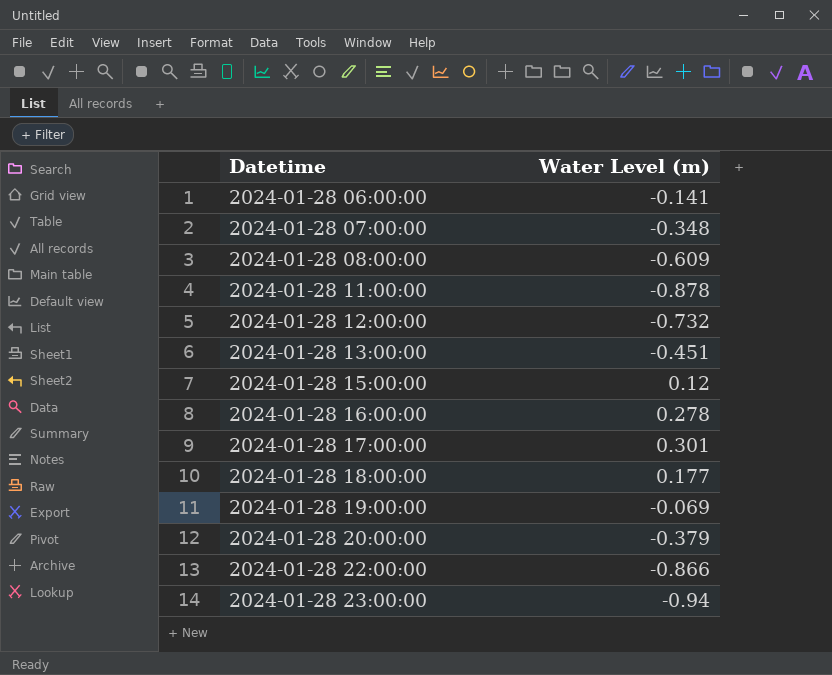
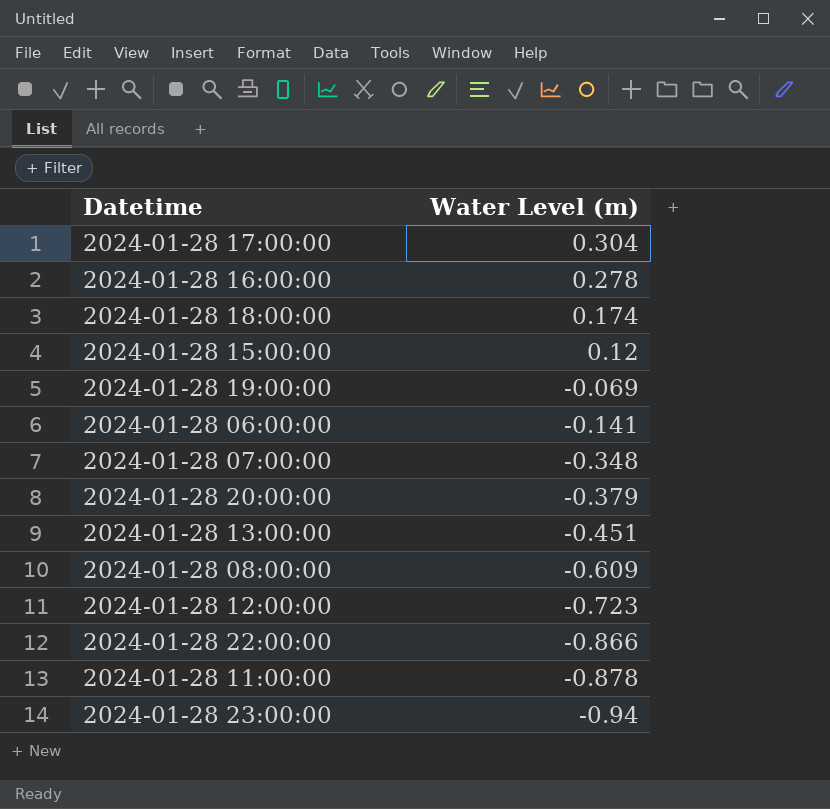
row order: Datetime ascending -> Water Level (m) descending
2024-01-28 17:00:00 | Water Level (m): 0.301 -> 0.304
2024-01-28 18:00:00 | Water Level (m): 0.177 -> 0.174
2024-01-28 12:00:00 | Water Level (m): -0.732 -> -0.723

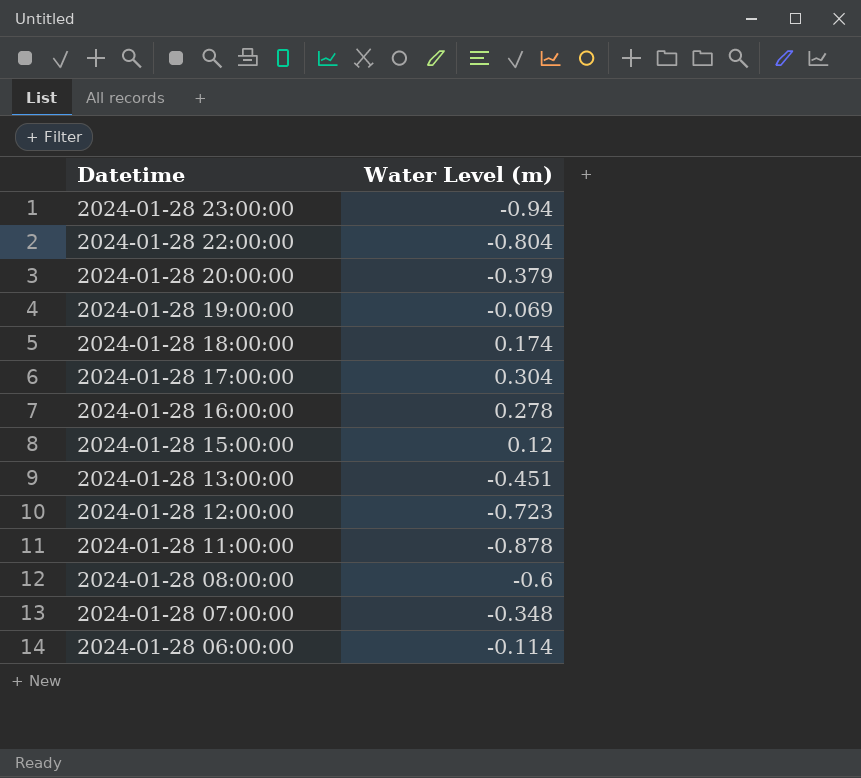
row order: Water Level (m) descending -> Datetime descending
2024-01-28 22:00:00 | Water Level (m): -0.866 -> -0.804
2024-01-28 08:00:00 | Water Level (m): -0.609 -> -0.6
2024-01-28 06:00:00 | Water Level (m): -0.141 -> -0.114

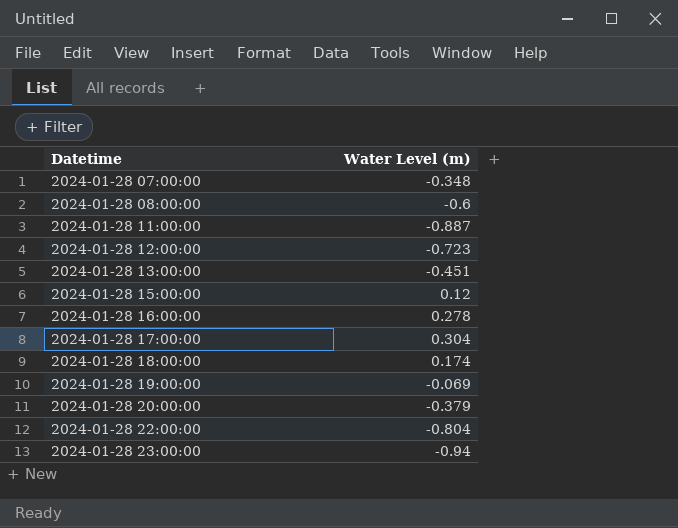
row order: Datetime descending -> Datetime ascending
row 2024-01-28 06:00:00: -0.114 -> none
2024-01-28 11:00:00 | Water Level (m): -0.878 -> -0.887

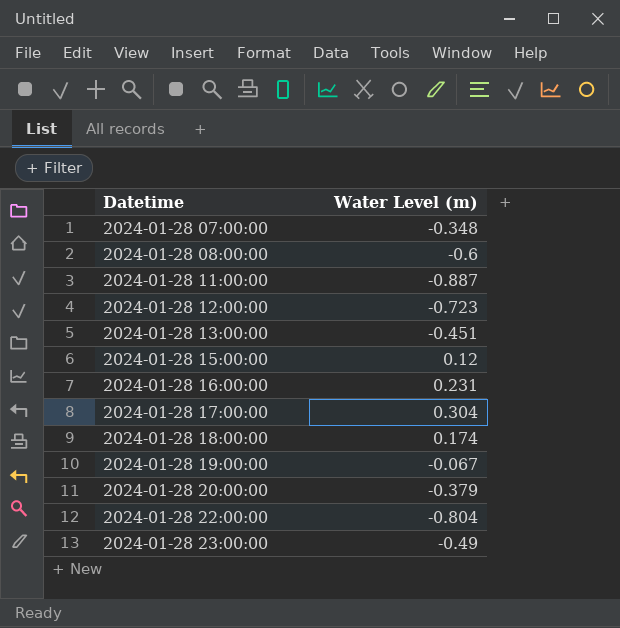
2024-01-28 16:00:00 | Water Level (m): 0.278 -> 0.231
2024-01-28 19:00:00 | Water Level (m): -0.069 -> -0.067
2024-01-28 23:00:00 | Water Level (m): -0.94 -> -0.49

